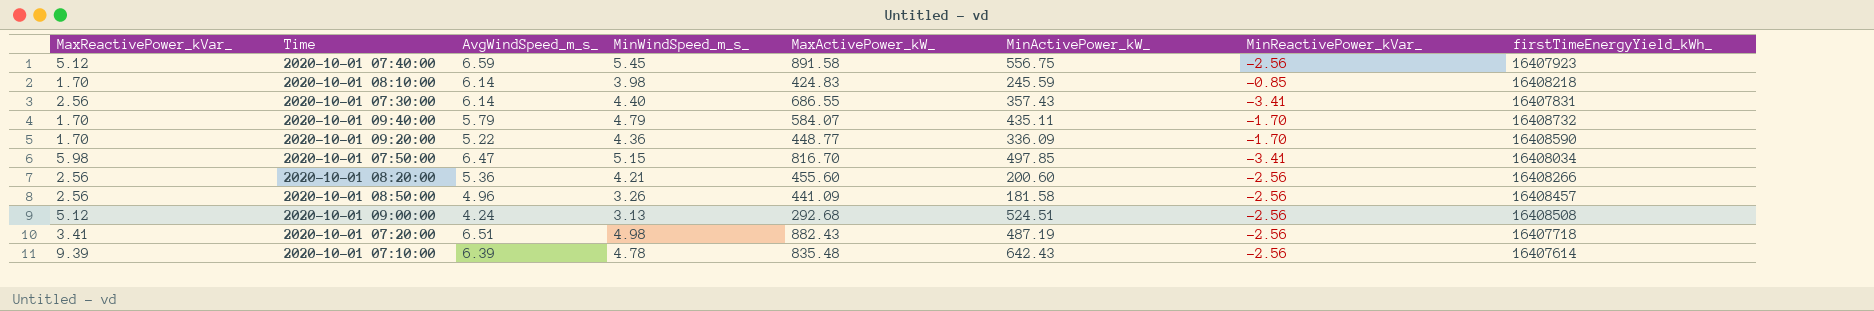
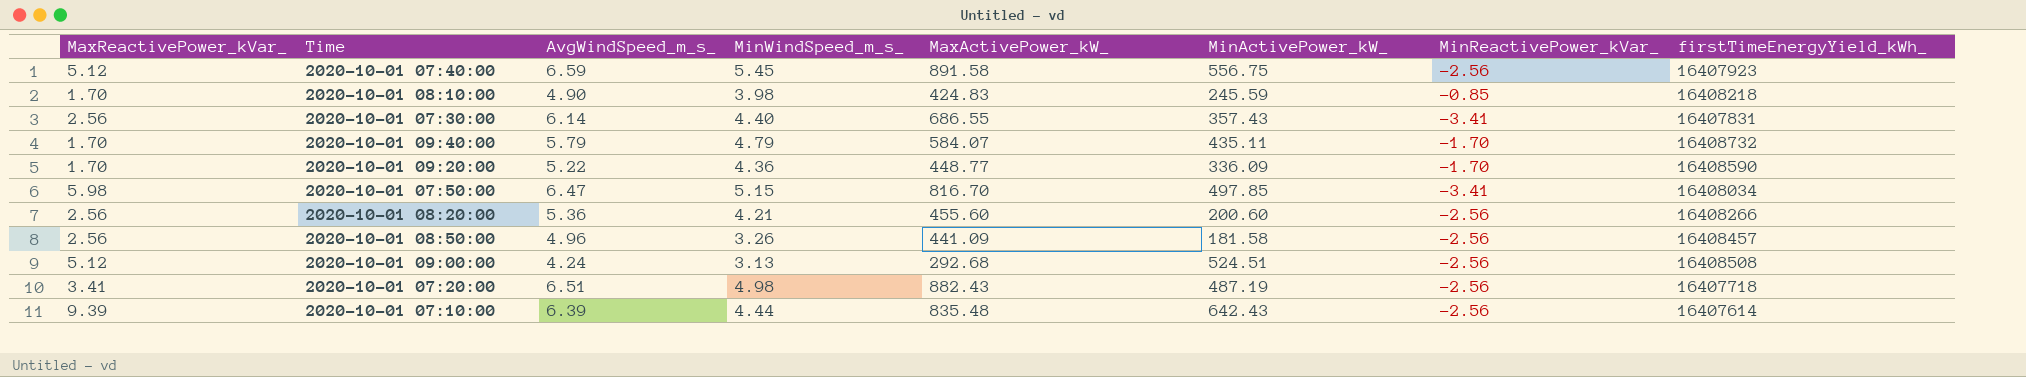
2020-10-01 08:10:00 | AvgWindSpeed_m_s_: 6.14 -> 4.90
2020-10-01 07:10:00 | MinWindSpeed_m_s_: 4.78 -> 4.44

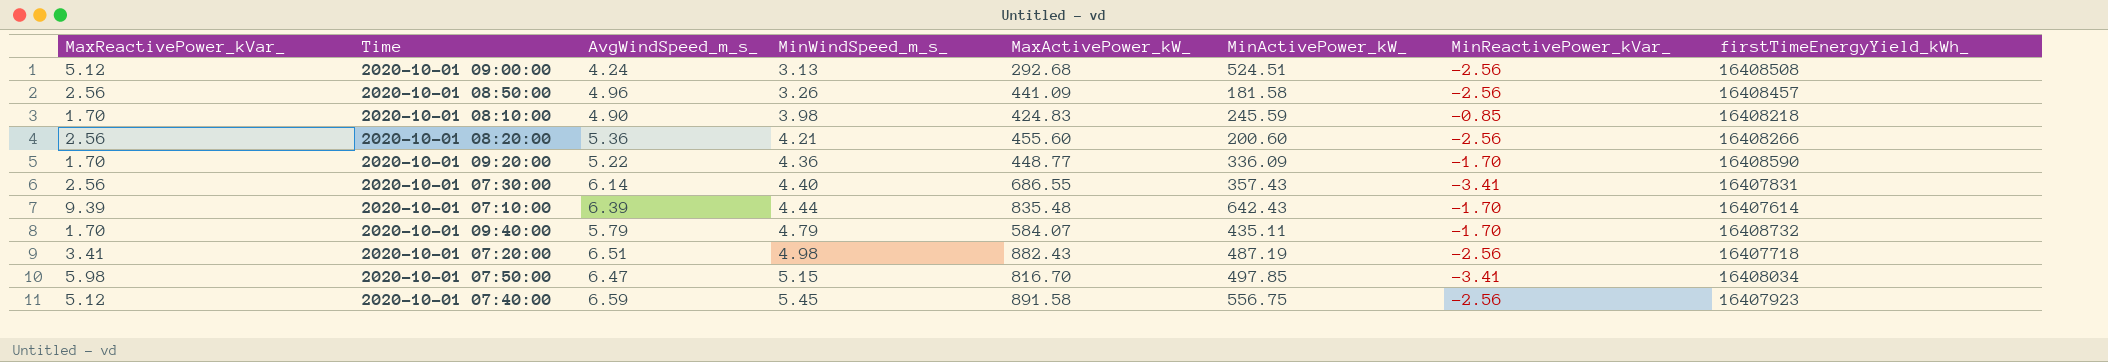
row order: none -> MinWindSpeed_m_s_ ascending
2020-10-01 07:10:00 | MinReactivePower_kVar_: -2.56 -> -1.70

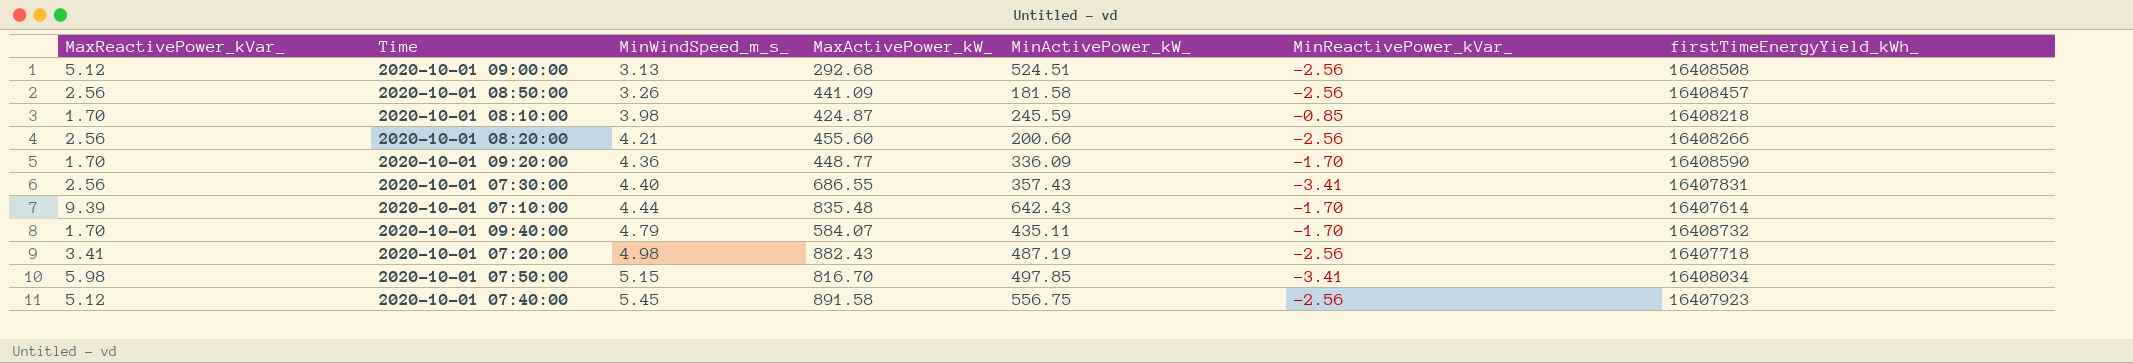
column AvgWindSpeed_m_s_ | position: 3 -> none
2020-10-01 08:10:00 | MaxActivePower_kW_: 424.83 -> 424.87

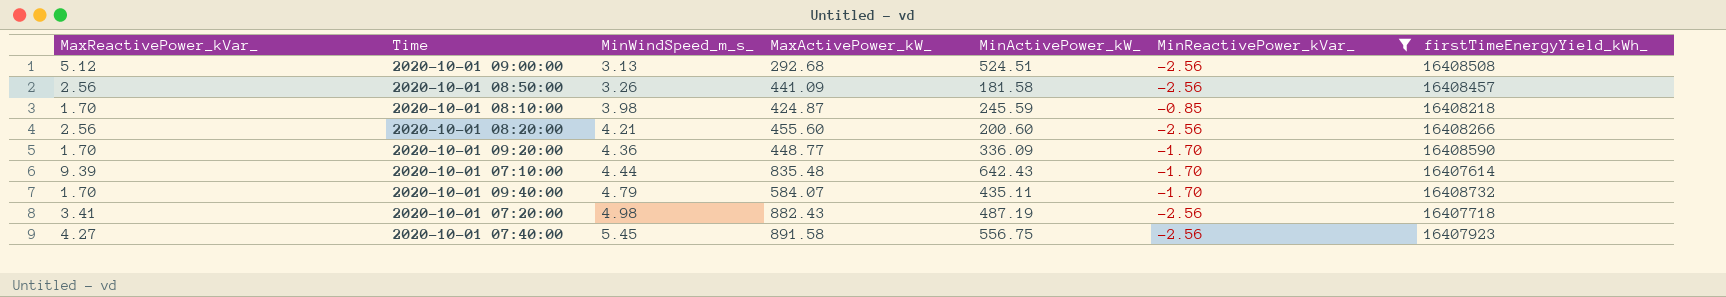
filter: none -> MinReactivePower_kVar_ != -3.41
2020-10-01 07:40:00 | MaxReactivePower_kVar_: 5.12 -> 4.27

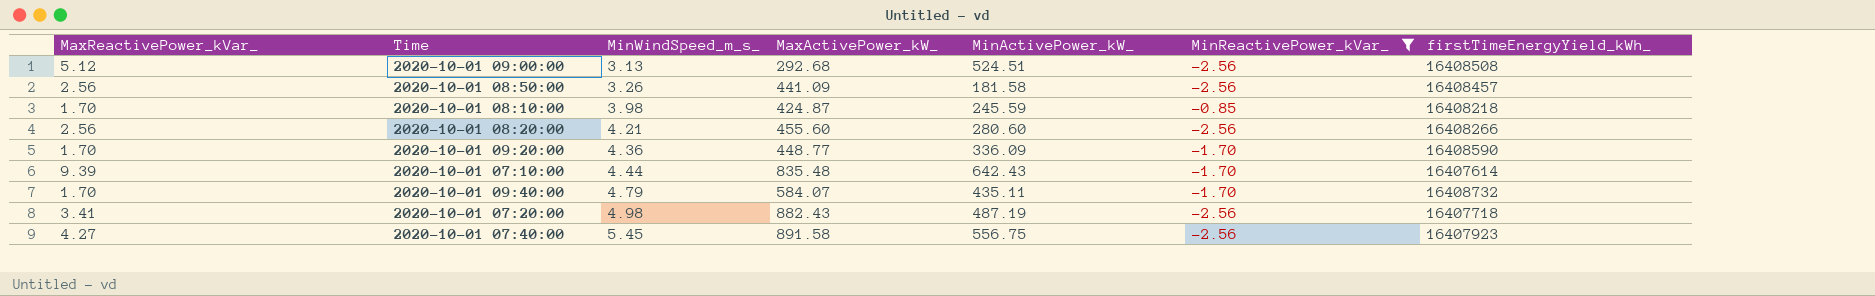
2020-10-01 08:20:00 | MinActivePower_kW_: 200.60 -> 280.60

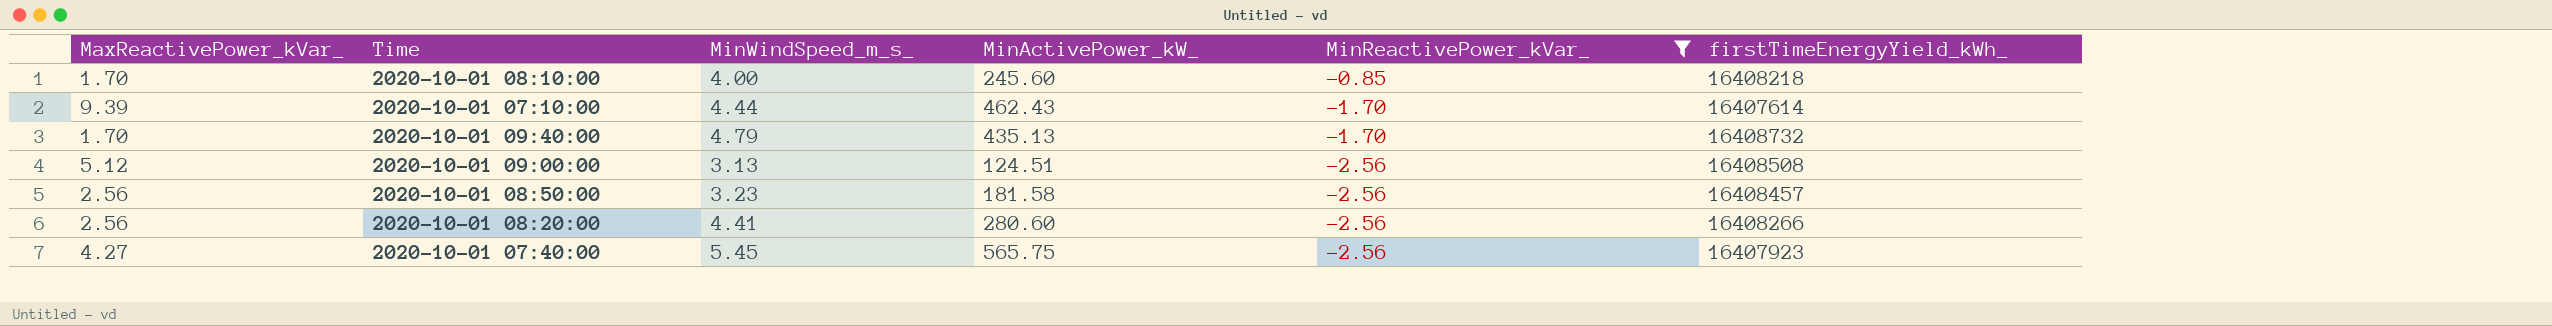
row order: MinWindSpeed_m_s_ ascending -> MinReactivePower_kVar_ descending
column MaxActivePower_kW_ | position: 4 -> none
row 2020-10-01 09:20:00: 1.70 | 4.36 | 448.77 | 336.09 | -1.70 | 16408590 -> none
row 2020-10-01 07:20:00: 3.41 | 4.98 | 882.43 | 487.19 | -2.56 | 16407718 -> none
2020-10-01 08:10:00 | MinWindSpeed_m_s_: 3.98 -> 4.00
2020-10-01 08:10:00 | MinActivePower_kW_: 245.59 -> 245.60
2020-10-01 07:10:00 | MinActivePower_kW_: 642.43 -> 462.43
2020-10-01 09:40:00 | MinActivePower_kW_: 435.11 -> 435.13
2020-10-01 09:00:00 | MinActivePower_kW_: 524.51 -> 124.51
2020-10-01 08:50:00 | MinWindSpeed_m_s_: 3.26 -> 3.23
2020-10-01 08:20:00 | MinWindSpeed_m_s_: 4.21 -> 4.41
2020-10-01 07:40:00 | MinActivePower_kW_: 556.75 -> 565.75

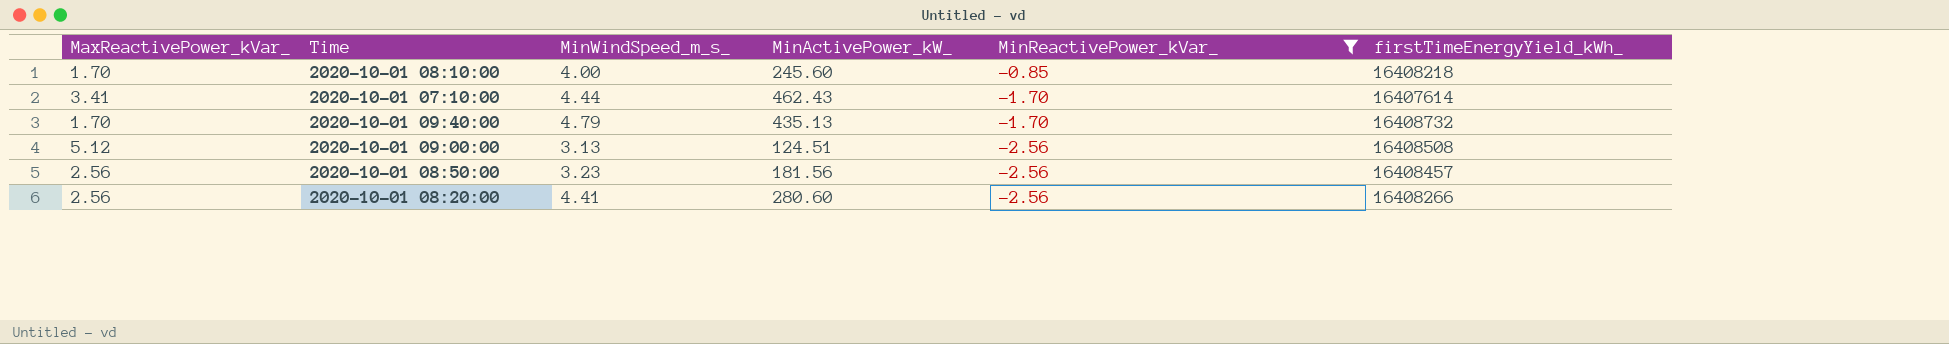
row 2020-10-01 07:40:00: 4.27 | 5.45 | 565.75 | -2.56 | 16407923 -> none
2020-10-01 07:10:00 | MaxReactivePower_kVar_: 9.39 -> 3.41
2020-10-01 08:50:00 | MinActivePower_kW_: 181.58 -> 181.56

